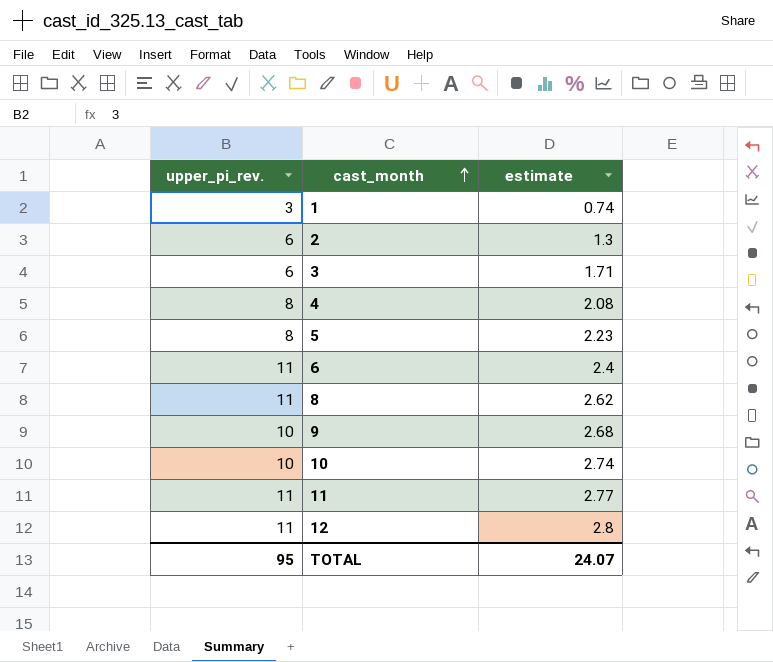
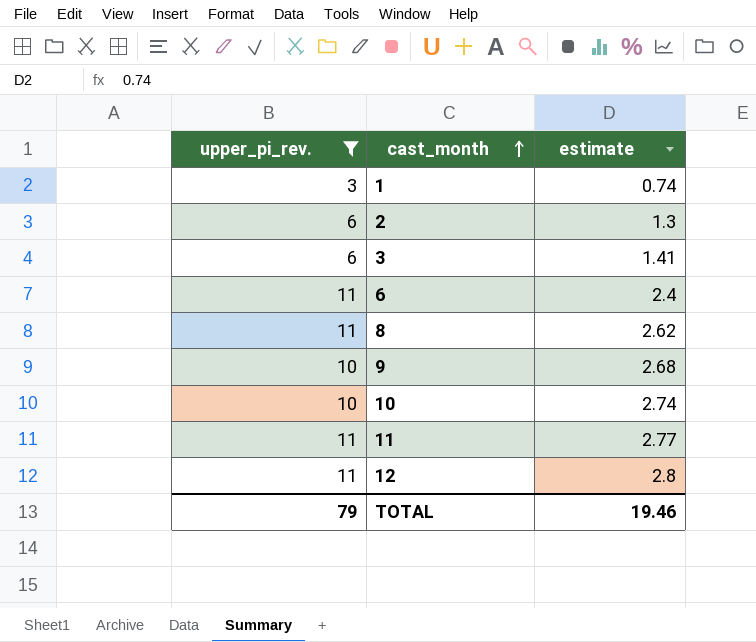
filter: none -> upper_pi_rev. != 8
3 | estimate: 1.71 -> 1.41
TOTAL | upper_pi_rev.: 95 -> 79
TOTAL | estimate: 24.07 -> 19.46

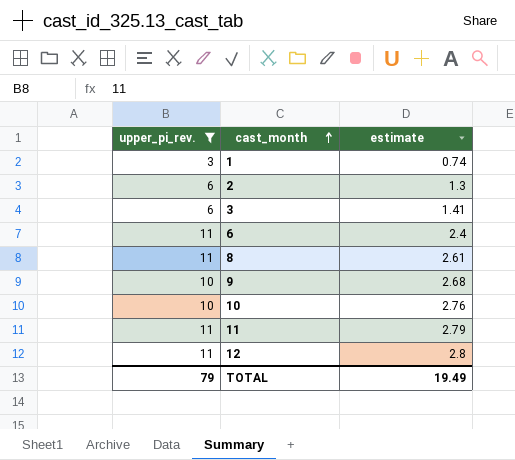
8 | estimate: 2.62 -> 2.61
10 | estimate: 2.74 -> 2.76
11 | estimate: 2.77 -> 2.79
TOTAL | estimate: 19.46 -> 19.49

